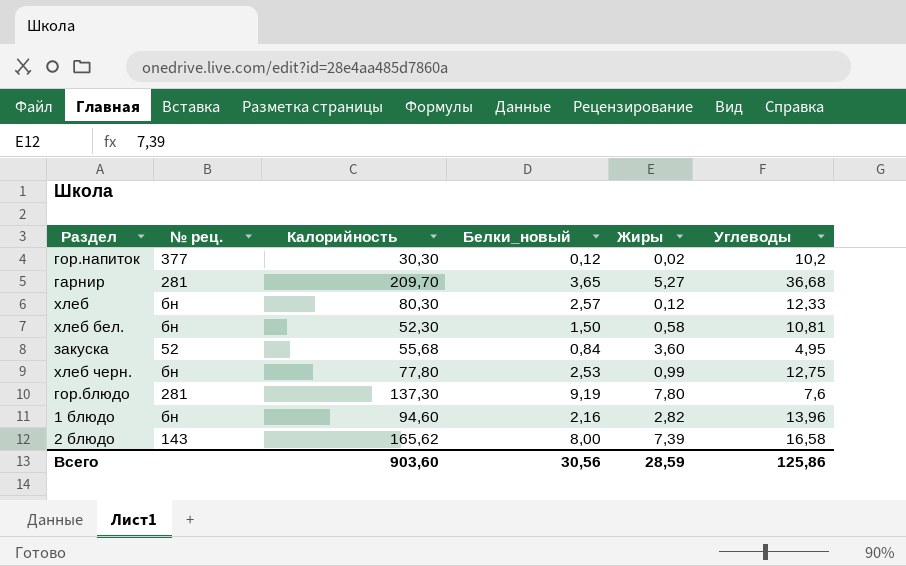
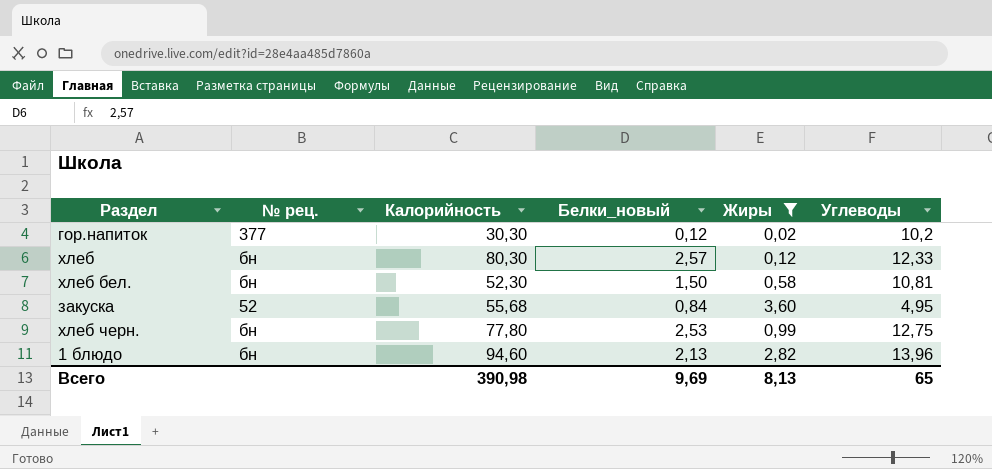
filter: none -> Жиры <= 3,60
1 блюдо | Белки_новый: 2,16 -> 2,13
Всего | Калорийность: 903,60 -> 390,98
Всего | Белки_новый: 30,56 -> 9,69
Всего | Жиры: 28,59 -> 8,13
Всего | Углеводы: 125,86 -> 65

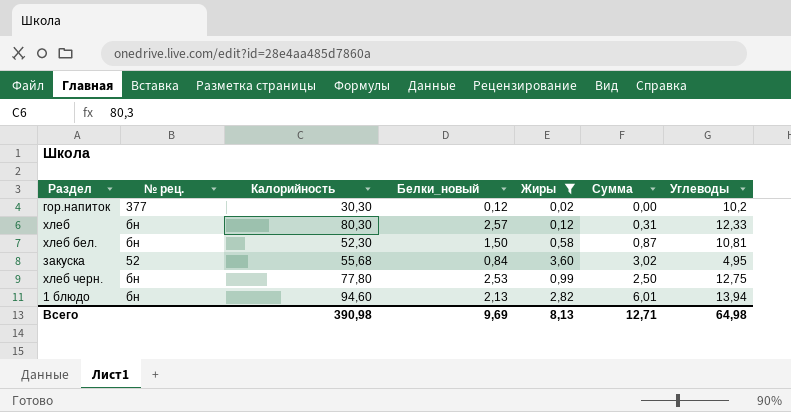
column Сумма | formula: none -> [Белки_новый] * [Жиры]
1 блюдо | Углеводы: 13,96 -> 13,94
Всего | Углеводы: 65 -> 64,98

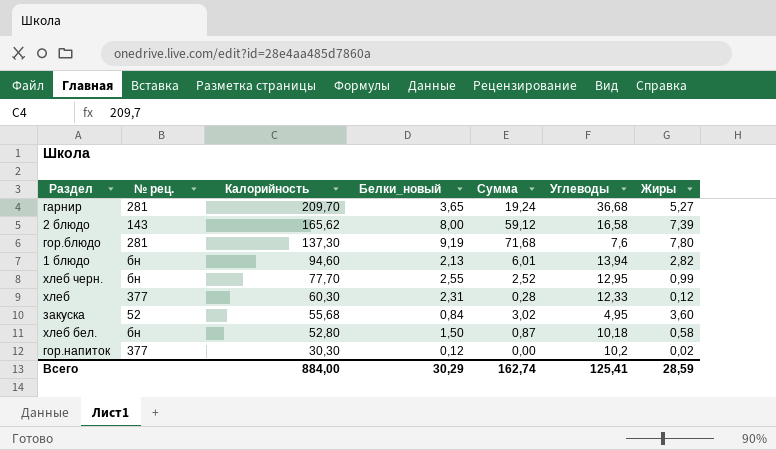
filter: Жиры <= 3,60 -> none
row order: none -> Калорийность descending
column Жиры | position: 5 -> 7
хлеб черн. | Калорийность: 77,80 -> 77,70
хлеб черн. | Белки_новый: 2,53 -> 2,55
хлеб черн. | Сумма: 2,50 -> 2,52
хлеб черн. | Углеводы: 12,75 -> 12,95
хлеб | № рец.: бн -> 377
хлеб | Калорийность: 80,30 -> 60,30
хлеб | Белки_новый: 2,57 -> 2,31
хлеб | Сумма: 0,31 -> 0,28
хлеб бел. | Калорийность: 52,30 -> 52,80
хлеб бел. | Углеводы: 10,81 -> 10,18
Всего | Калорийность: 390,98 -> 884,00
Всего | Белки_новый: 9,69 -> 30,29
Всего | Сумма: 12,71 -> 162,74
Всего | Углеводы: 64,98 -> 125,41
Всего | Жиры: 8,13 -> 28,59

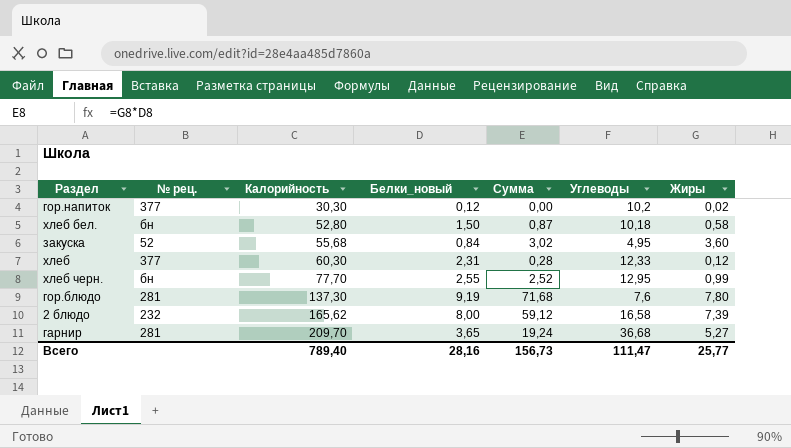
row order: Калорийность descending -> Калорийность ascending
row 1 блюдо: бн | 94,60 | 2,13 | 6,01 | 13,94 | 2,82 -> none
2 блюдо | № рец.: 143 -> 232
Всего | Калорийность: 884,00 -> 789,40
Всего | Белки_новый: 30,29 -> 28,16
Всего | Сумма: 162,74 -> 156,73
Всего | Углеводы: 125,41 -> 111,47
Всего | Жиры: 28,59 -> 25,77

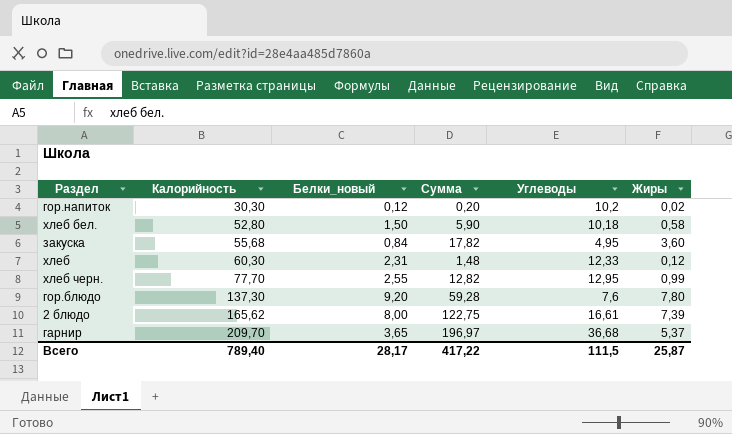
column № рец. | position: 2 -> none
column Сумма | formula: [Белки_новый] * [Жиры] -> [Углеводы] * [Жиры]
гор.блюдо | Белки_новый: 9,19 -> 9,20
2 блюдо | Углеводы: 16,58 -> 16,61
гарнир | Жиры: 5,27 -> 5,37
Всего | Белки_новый: 28,16 -> 28,17
Всего | Сумма: 156,73 -> 417,22
Всего | Углеводы: 111,47 -> 111,5
Всего | Жиры: 25,77 -> 25,87

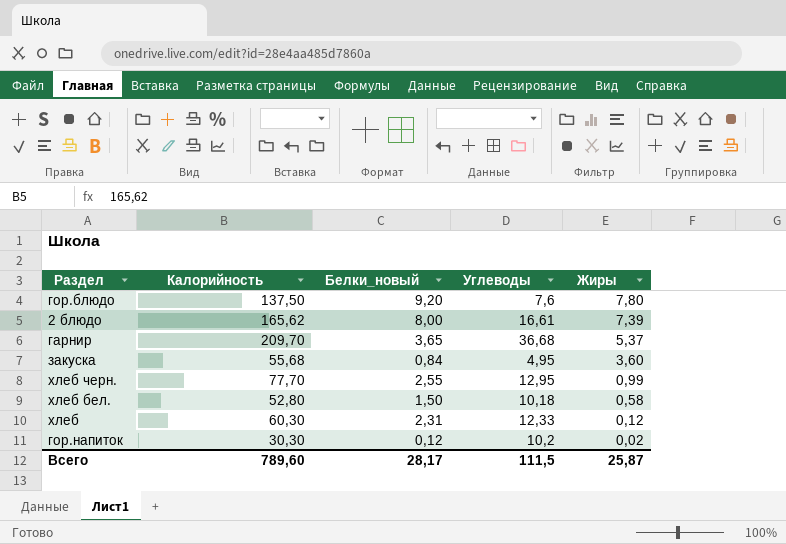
row order: Калорийность ascending -> Жиры descending
column Сумма | formula: [Углеводы] * [Жиры] -> none
гор.блюдо | Калорийность: 137,30 -> 137,50
Всего | Калорийность: 789,40 -> 789,60

